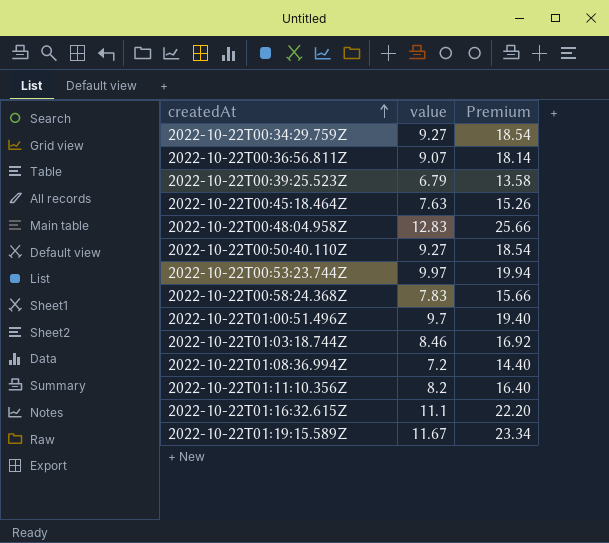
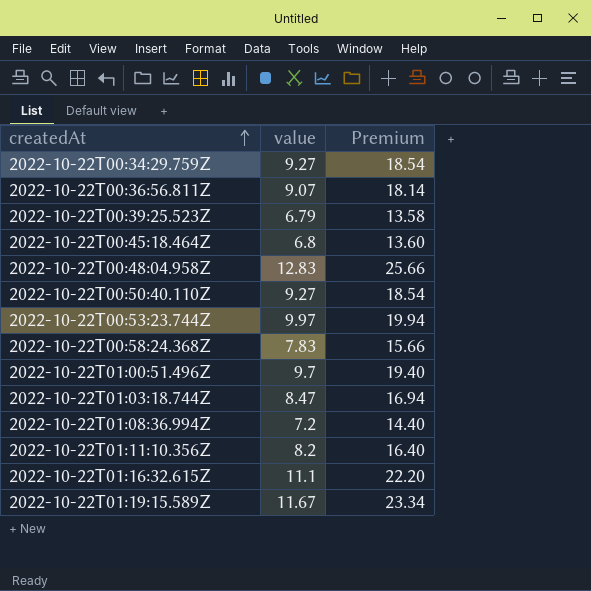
2022-10-22T00:45:18.464Z | value: 7.63 -> 6.8
2022-10-22T00:45:18.464Z | Premium: 15.26 -> 13.60
2022-10-22T01:03:18.744Z | value: 8.46 -> 8.47
2022-10-22T01:03:18.744Z | Premium: 16.92 -> 16.94

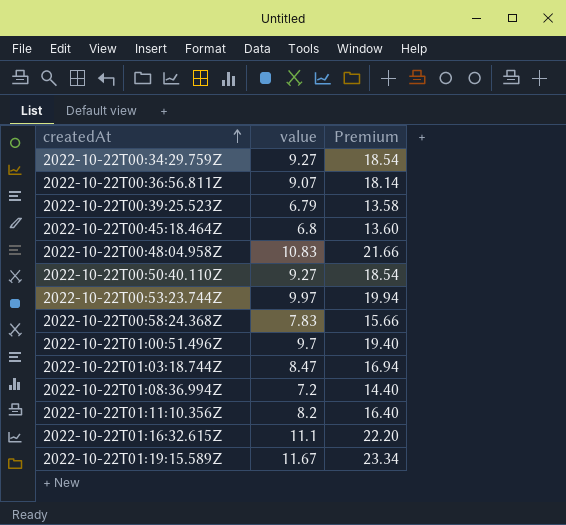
2022-10-22T00:48:04.958Z | value: 12.83 -> 10.83
2022-10-22T00:48:04.958Z | Premium: 25.66 -> 21.66

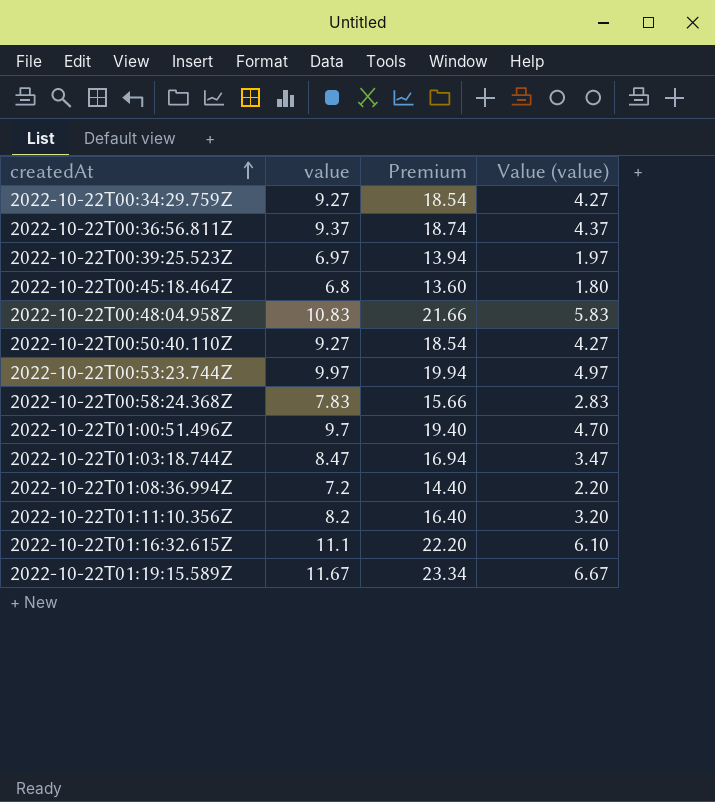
column Value (value) | formula: none -> [value] - 5
2022-10-22T00:36:56.811Z | value: 9.07 -> 9.37
2022-10-22T00:36:56.811Z | Premium: 18.14 -> 18.74
2022-10-22T00:39:25.523Z | value: 6.79 -> 6.97
2022-10-22T00:39:25.523Z | Premium: 13.58 -> 13.94

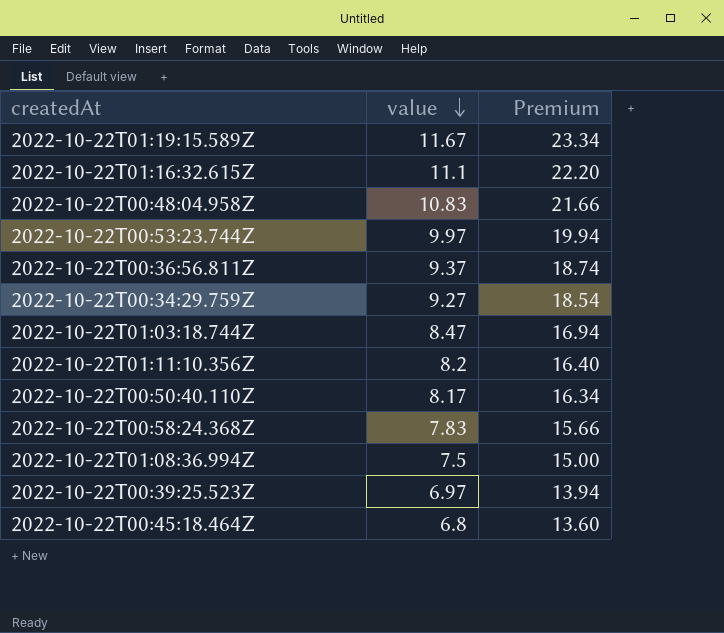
row order: createdAt ascending -> value descending
column Value (value) | formula: [value] - 5 -> none
row 2022-10-22T01:00:51.496Z: 9.7 | 19.40 | 4.70 -> none
2022-10-22T00:50:40.110Z | value: 9.27 -> 8.17
2022-10-22T00:50:40.110Z | Premium: 18.54 -> 16.34
2022-10-22T01:08:36.994Z | value: 7.2 -> 7.5
2022-10-22T01:08:36.994Z | Premium: 14.40 -> 15.00

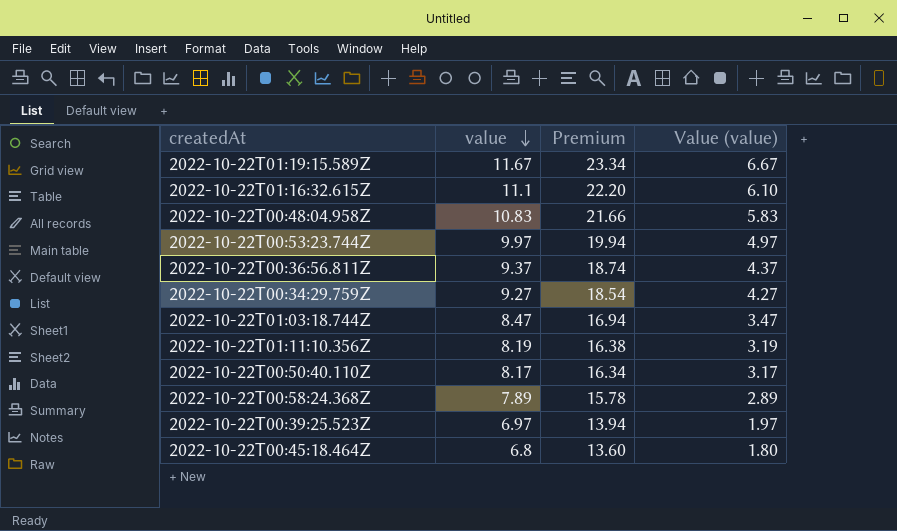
column Value (value) | formula: none -> [value] - 5
row 2022-10-22T01:08:36.994Z: 7.5 | 15.00 -> none
2022-10-22T01:11:10.356Z | value: 8.2 -> 8.19
2022-10-22T01:11:10.356Z | Premium: 16.40 -> 16.38
2022-10-22T00:58:24.368Z | value: 7.83 -> 7.89
2022-10-22T00:58:24.368Z | Premium: 15.66 -> 15.78

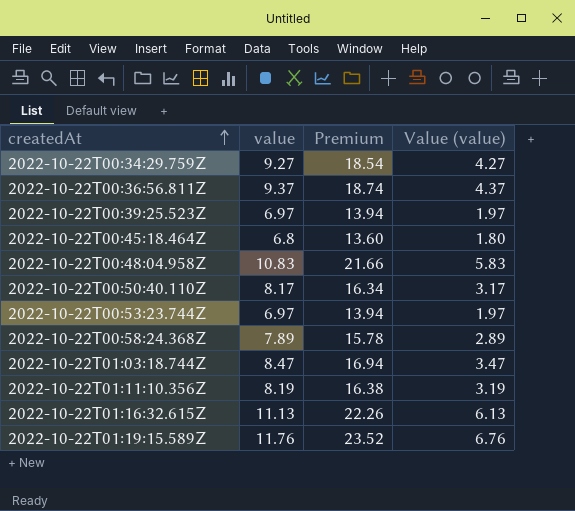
row order: value descending -> createdAt ascending
2022-10-22T00:53:23.744Z | value: 9.97 -> 6.97
2022-10-22T00:53:23.744Z | Premium: 19.94 -> 13.94
2022-10-22T00:53:23.744Z | Value (value): 4.97 -> 1.97
2022-10-22T01:16:32.615Z | value: 11.1 -> 11.13
2022-10-22T01:16:32.615Z | Premium: 22.20 -> 22.26
2022-10-22T01:16:32.615Z | Value (value): 6.10 -> 6.13
2022-10-22T01:19:15.589Z | value: 11.67 -> 11.76
2022-10-22T01:19:15.589Z | Premium: 23.34 -> 23.52
2022-10-22T01:19:15.589Z | Value (value): 6.67 -> 6.76

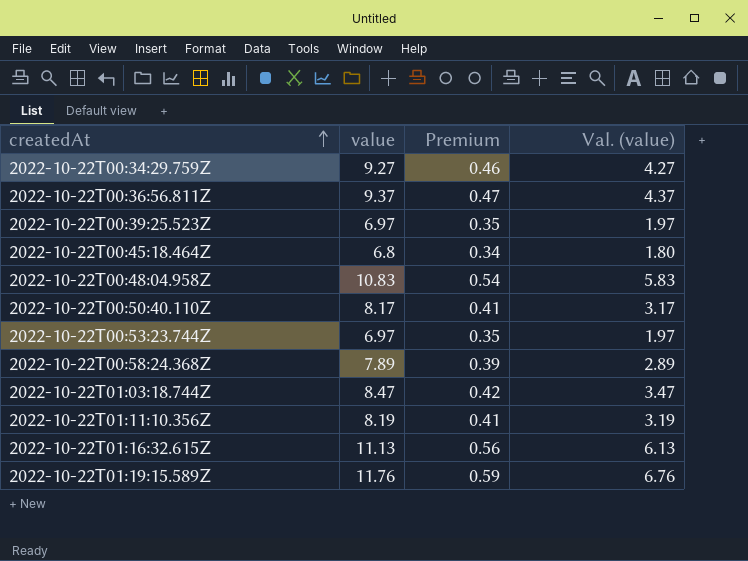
column Premium | formula: [value] * 2 -> [value] * 0.05
column name: Value (value) -> Val. (value)

